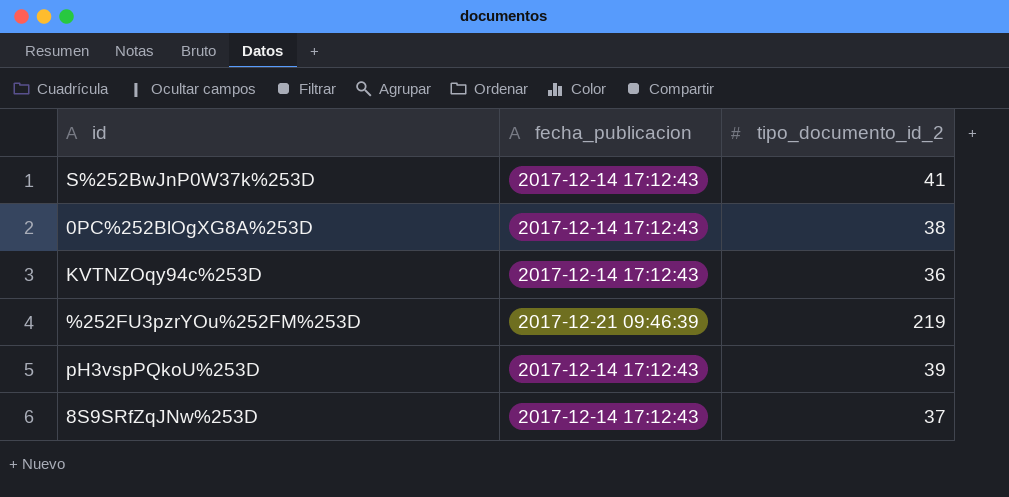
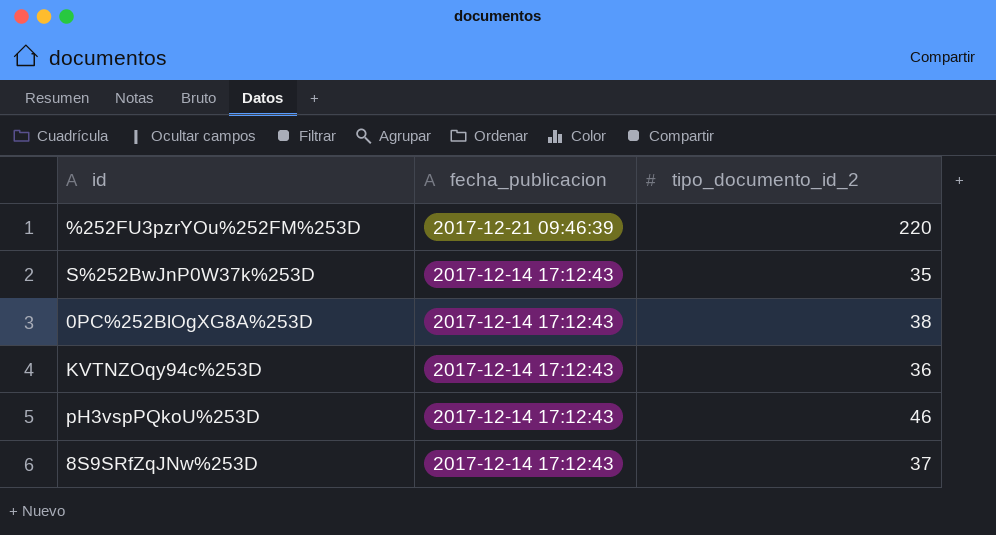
row order: none -> fecha_publicacion descending
%252FU3pzrYOu%252FM%253D | tipo_documento_id_2: 219 -> 220
S%252BwJnP0W37k%253D | tipo_documento_id_2: 41 -> 35
pH3vspPQkoU%253D | tipo_documento_id_2: 39 -> 46

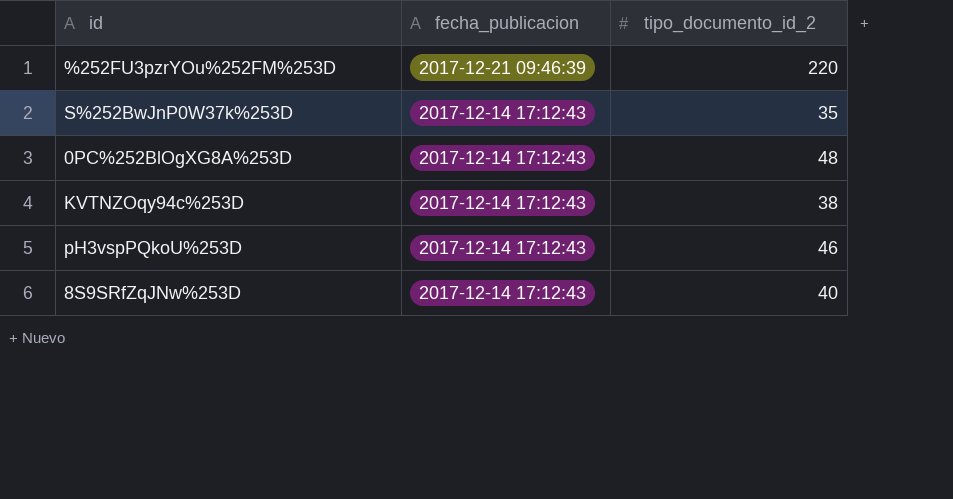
0PC%252BlOgXG8A%253D | tipo_documento_id_2: 38 -> 48
KVTNZOqy94c%253D | tipo_documento_id_2: 36 -> 38
8S9SRfZqJNw%253D | tipo_documento_id_2: 37 -> 40

